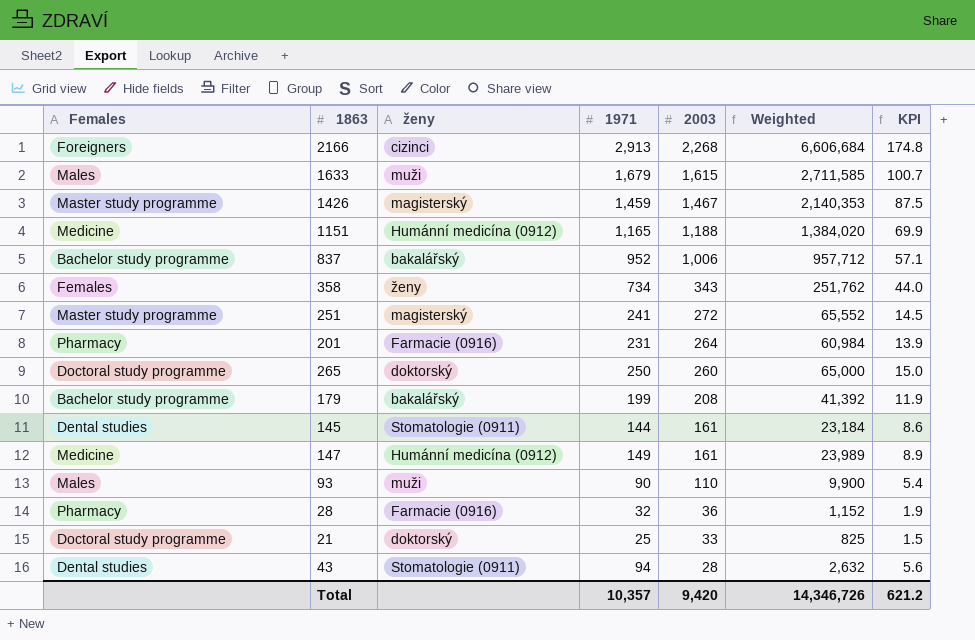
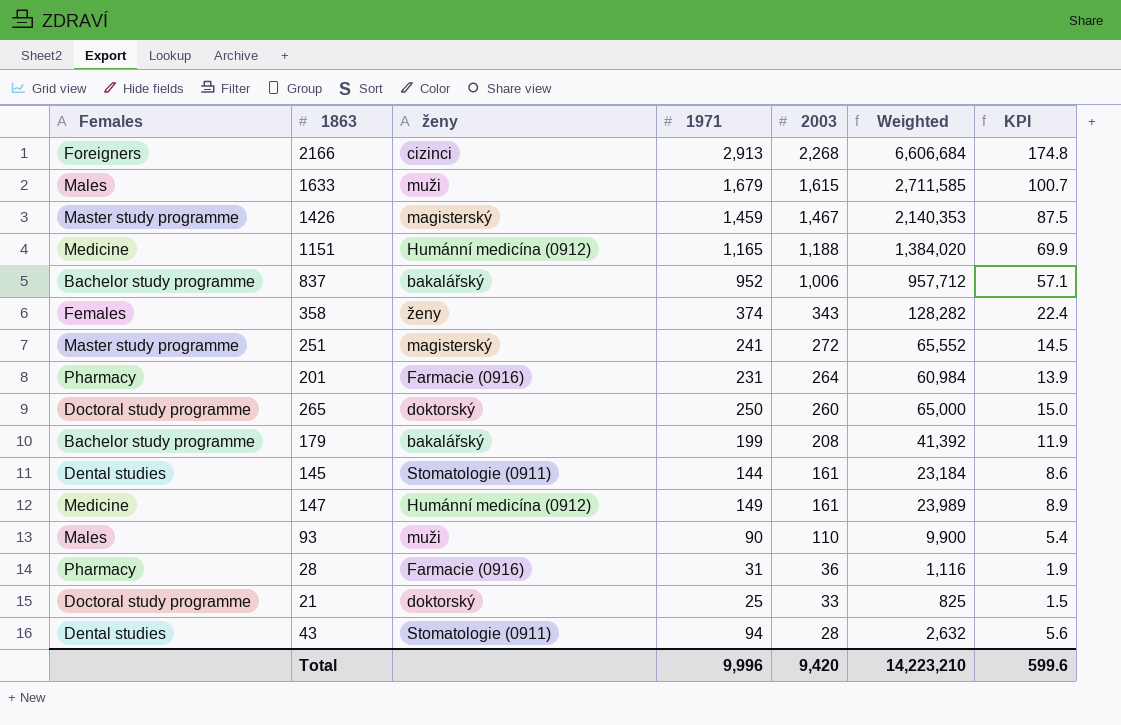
358 | 1971: 734 -> 374
358 | Weighted: 251,762 -> 128,282
358 | KPI: 44.0 -> 22.4
28 | 1971: 32 -> 31
28 | Weighted: 1,152 -> 1,116
Total | 1971: 10,357 -> 9,996
Total | Weighted: 14,346,726 -> 14,223,210
Total | KPI: 621.2 -> 599.6

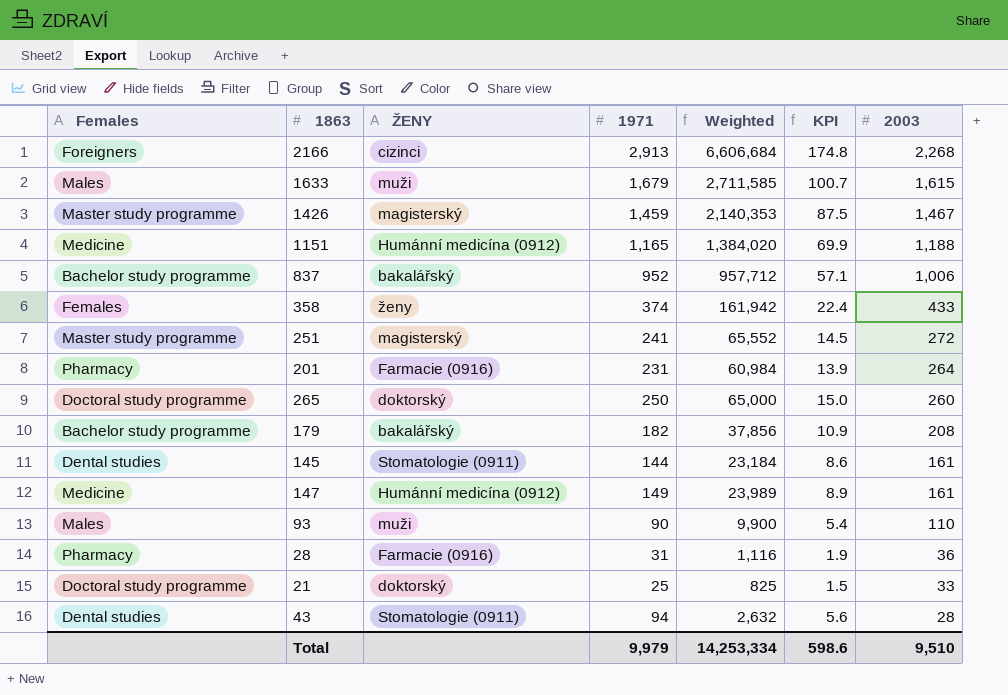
column name: ženy -> ŽENY
column 2003 | position: 5 -> 7
358 | Weighted: 128,282 -> 161,942
358 | 2003: 343 -> 433
179 | 1971: 199 -> 182
179 | Weighted: 41,392 -> 37,856
179 | KPI: 11.9 -> 10.9
Total | 1971: 9,996 -> 9,979
Total | Weighted: 14,223,210 -> 14,253,334
Total | KPI: 599.6 -> 598.6
Total | 2003: 9,420 -> 9,510

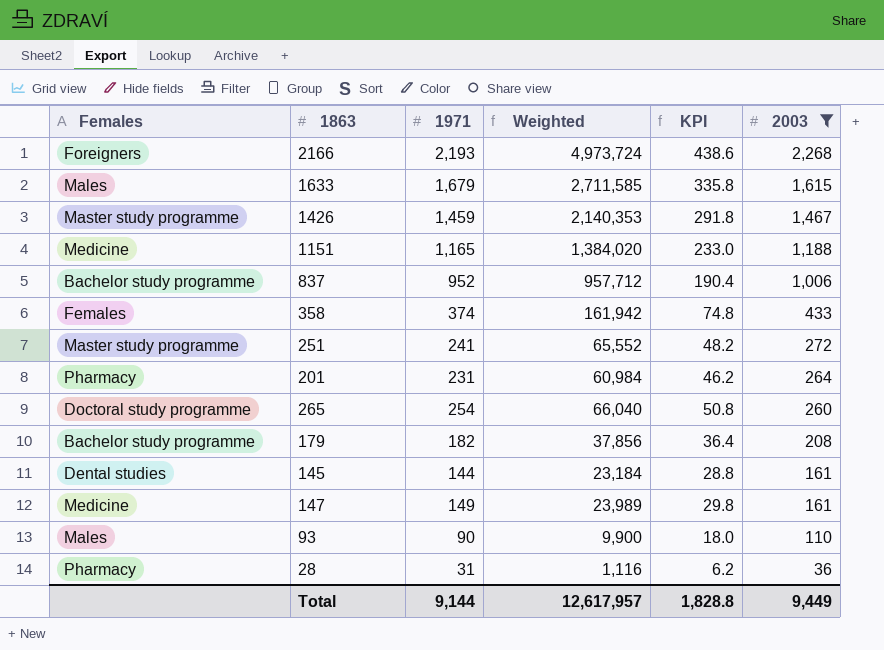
filter: none -> 2003 >= 36
column ŽENY | position: 3 -> none
column KPI | formula: [1971] * 0.06 -> [1971] * 0.2
2166 | 1971: 2,913 -> 2,193
2166 | Weighted: 6,606,684 -> 4,973,724
265 | 1971: 250 -> 254
265 | Weighted: 65,000 -> 66,040
Total | 1971: 9,979 -> 9,144
Total | Weighted: 14,253,334 -> 12,617,957
Total | KPI: 598.6 -> 1,828.8
Total | 2003: 9,510 -> 9,449

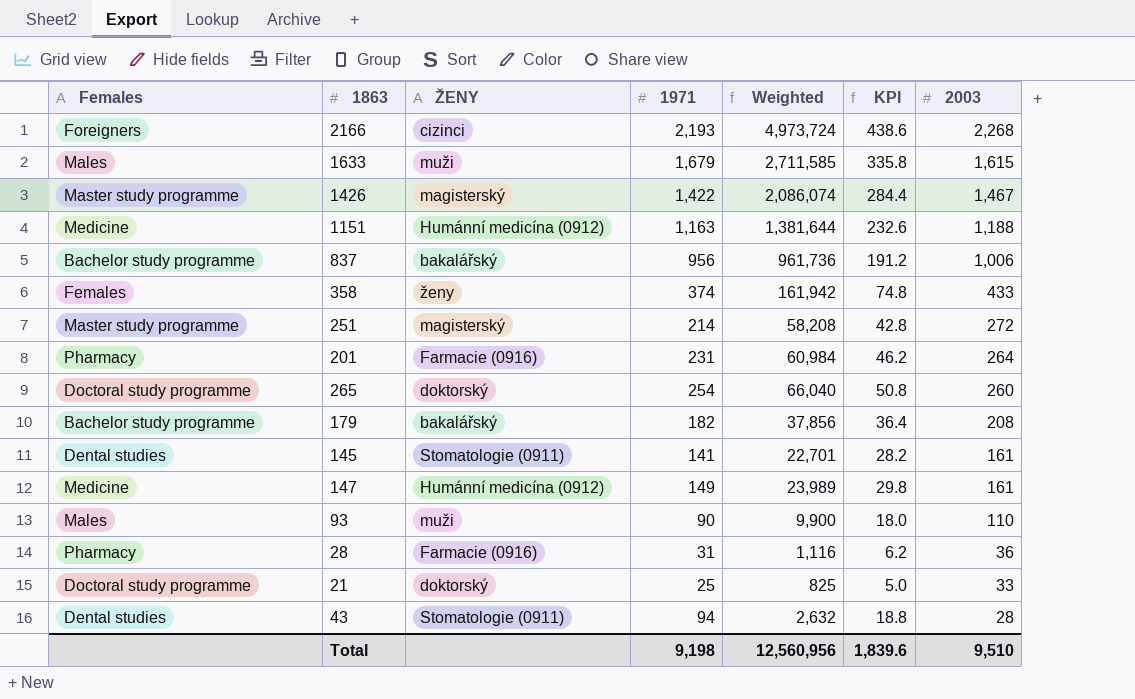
filter: 2003 >= 36 -> none
column ŽENY | position: none -> 3
1426 | 1971: 1,459 -> 1,422
1426 | Weighted: 2,140,353 -> 2,086,074
1426 | KPI: 291.8 -> 284.4
1151 | 1971: 1,165 -> 1,163
1151 | Weighted: 1,384,020 -> 1,381,644
1151 | KPI: 233.0 -> 232.6
837 | 1971: 952 -> 956
837 | Weighted: 957,712 -> 961,736
837 | KPI: 190.4 -> 191.2
251 | 1971: 241 -> 214
251 | Weighted: 65,552 -> 58,208
251 | KPI: 48.2 -> 42.8
145 | 1971: 144 -> 141
145 | Weighted: 23,184 -> 22,701
145 | KPI: 28.8 -> 28.2
Total | 1971: 9,144 -> 9,198
Total | Weighted: 12,617,957 -> 12,560,956
Total | KPI: 1,828.8 -> 1,839.6
Total | 2003: 9,449 -> 9,510

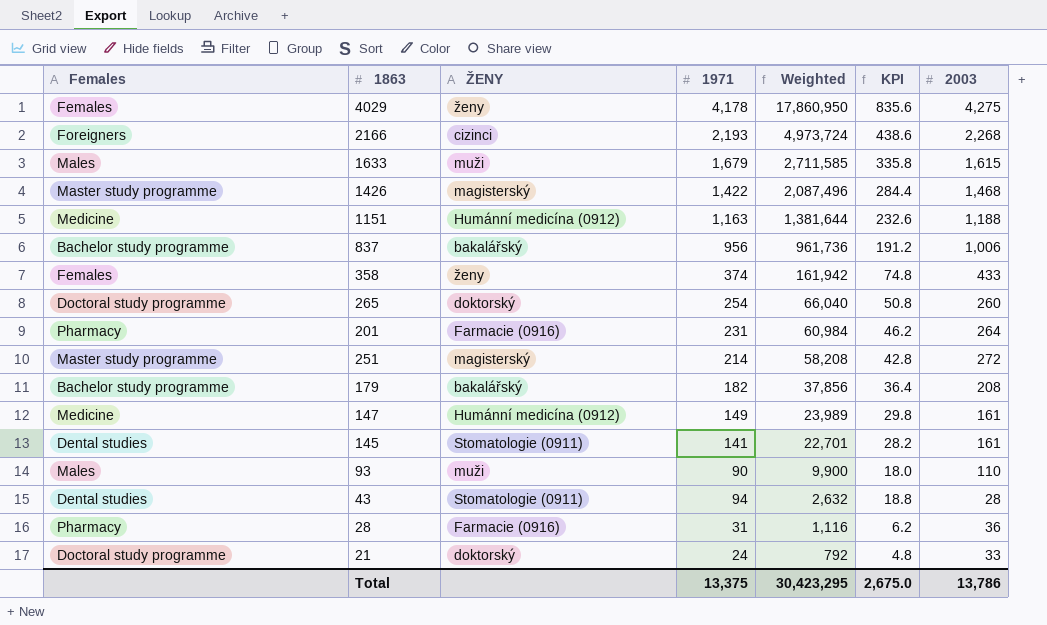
row order: 2003 descending -> Weighted descending
row 4029: none -> Females | ženy | 4,178 | 17,860,950 | 835.6 | 4,275
1426 | Weighted: 2,086,074 -> 2,087,496
1426 | 2003: 1,467 -> 1,468
21 | 1971: 25 -> 24
21 | Weighted: 825 -> 792
21 | KPI: 5.0 -> 4.8
Total | 1971: 9,198 -> 13,375
Total | Weighted: 12,560,956 -> 30,423,295
Total | KPI: 1,839.6 -> 2,675.0
Total | 2003: 9,510 -> 13,786

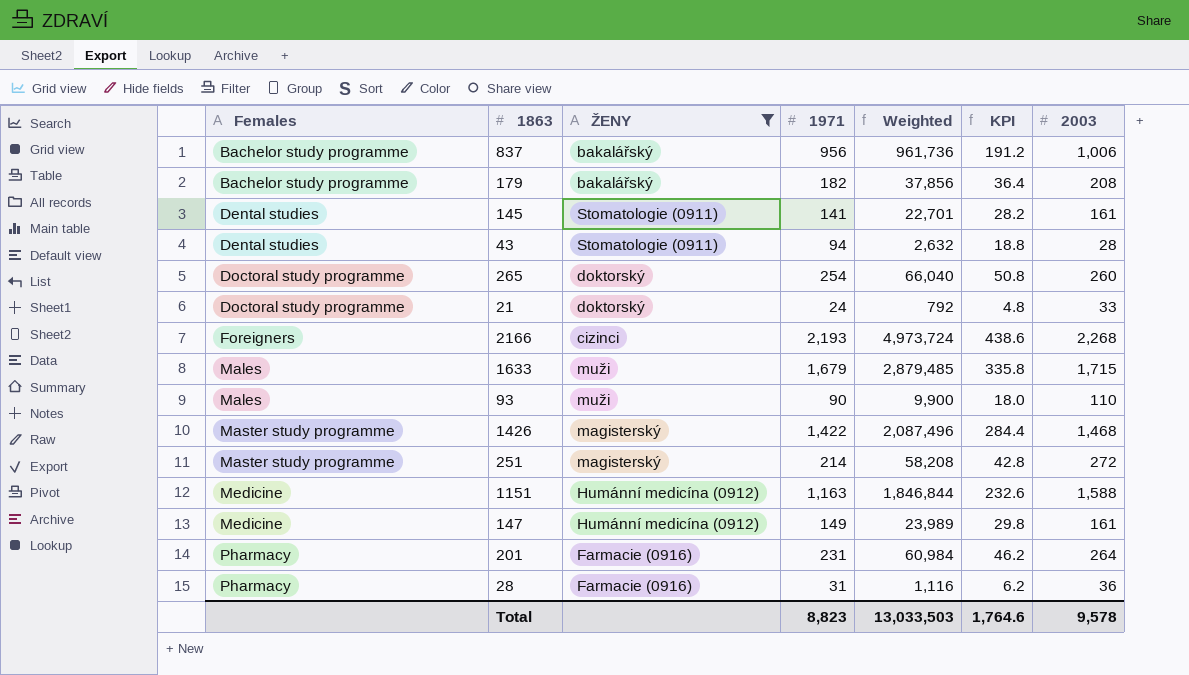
filter: none -> ŽENY != ženy
row order: Weighted descending -> Females ascending
1633 | Weighted: 2,711,585 -> 2,879,485
1633 | 2003: 1,615 -> 1,715
1151 | Weighted: 1,381,644 -> 1,846,844
1151 | 2003: 1,188 -> 1,588
Total | 1971: 13,375 -> 8,823
Total | Weighted: 30,423,295 -> 13,033,503
Total | KPI: 2,675.0 -> 1,764.6
Total | 2003: 13,786 -> 9,578

